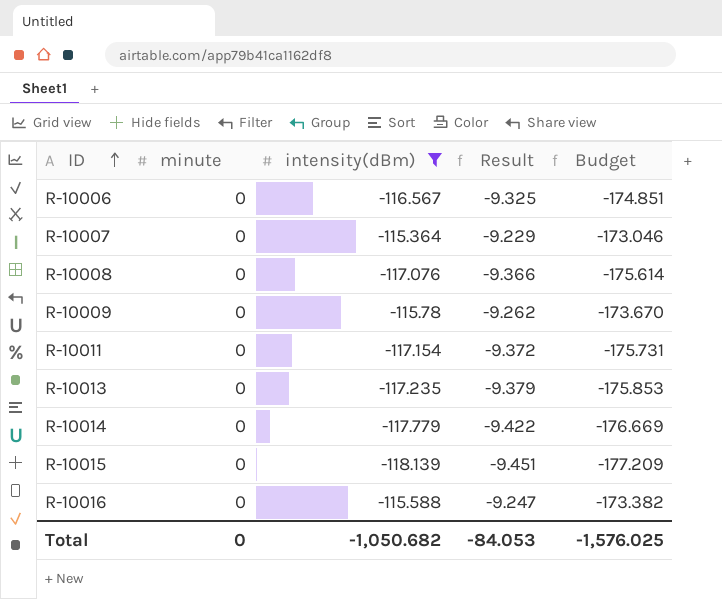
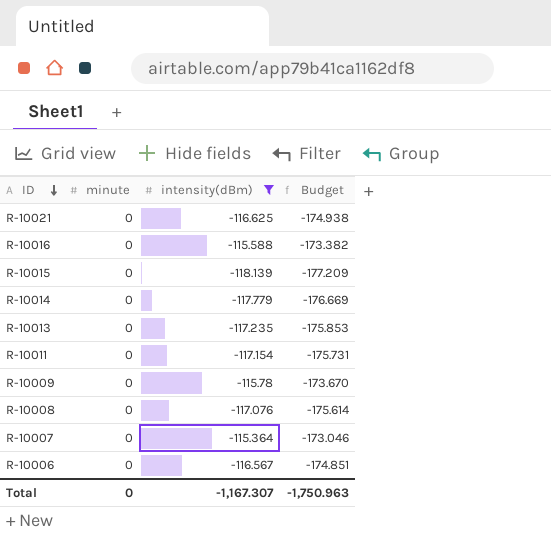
row order: ID ascending -> ID descending
column Result | formula: [intensity(dBm)] * 0.08 -> none
row R-10021: none -> 0 | -116.625 | -174.938
Total | intensity(dBm): -1,050.682 -> -1,167.307
Total | Budget: -1,576.025 -> -1,750.963

